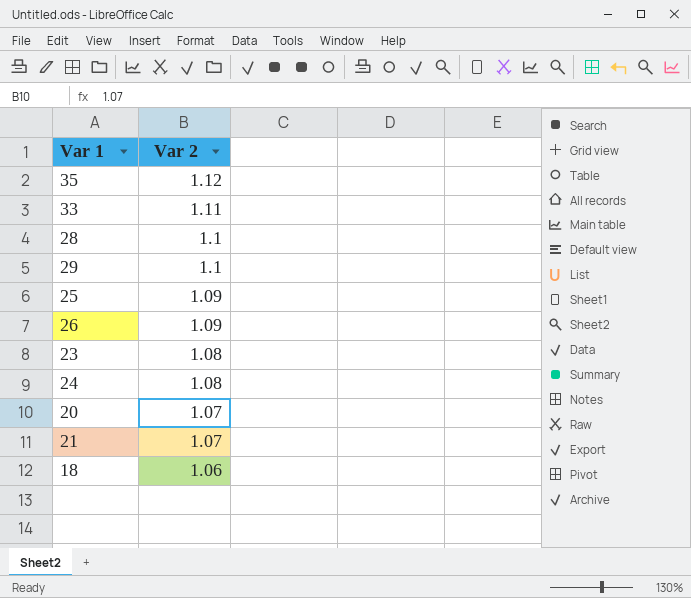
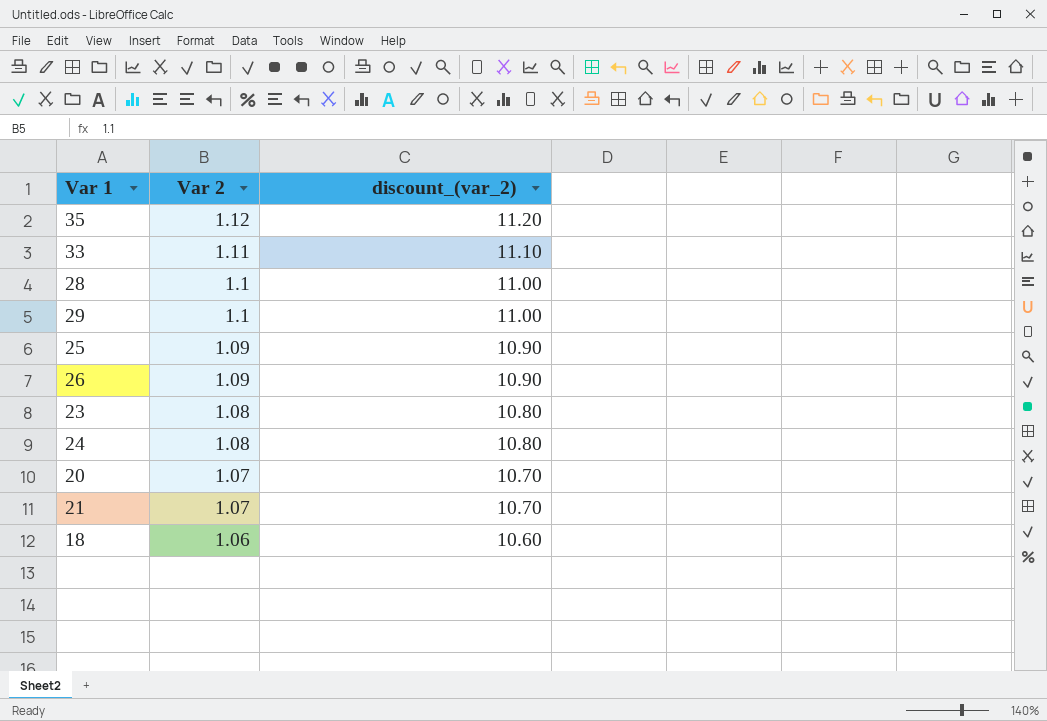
column discount_(var_2) | formula: none -> [Var 2] * 10

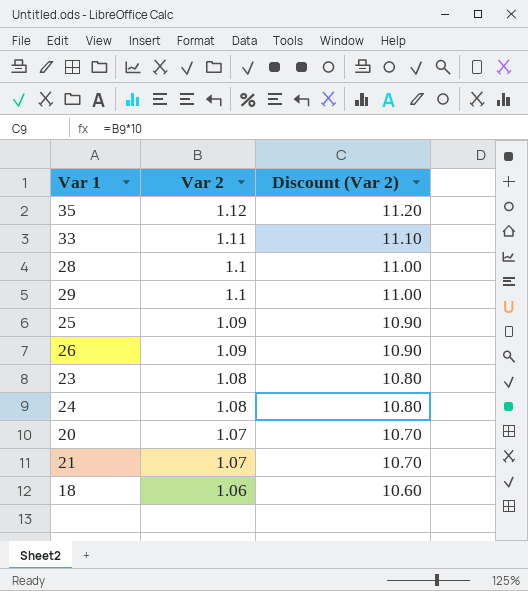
column name: discount_(var_2) -> Discount (Var 2)

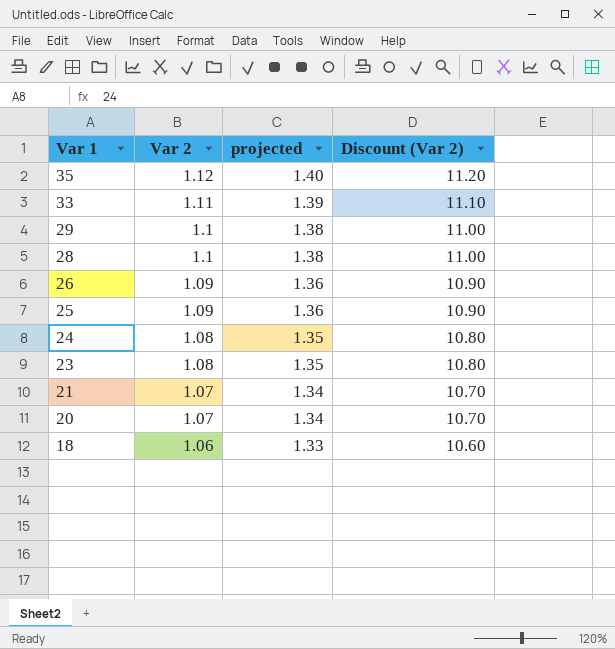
row order: Var 2 descending -> Var 1 descending
column projected | formula: none -> [Var 2] * 1.25

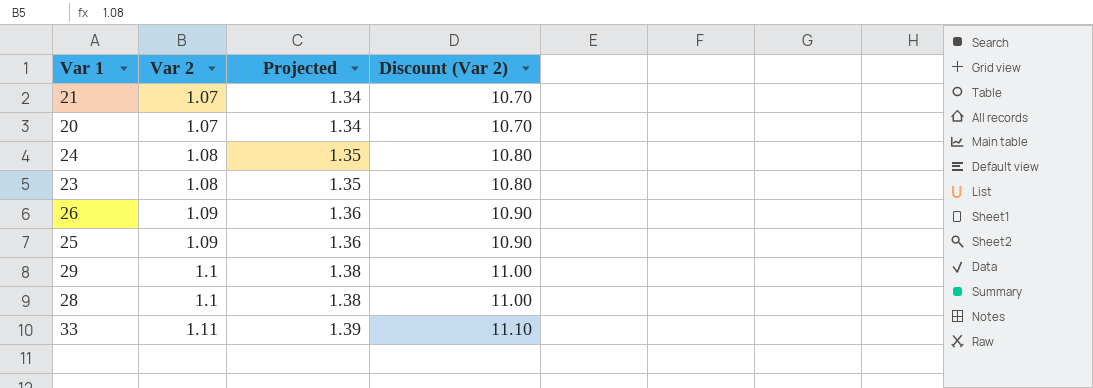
row order: Var 1 descending -> Var 2 ascending
column name: projected -> Projected
row 35: 1.12 | 1.40 | 11.20 -> none
row 18: 1.06 | 1.33 | 10.60 -> none

